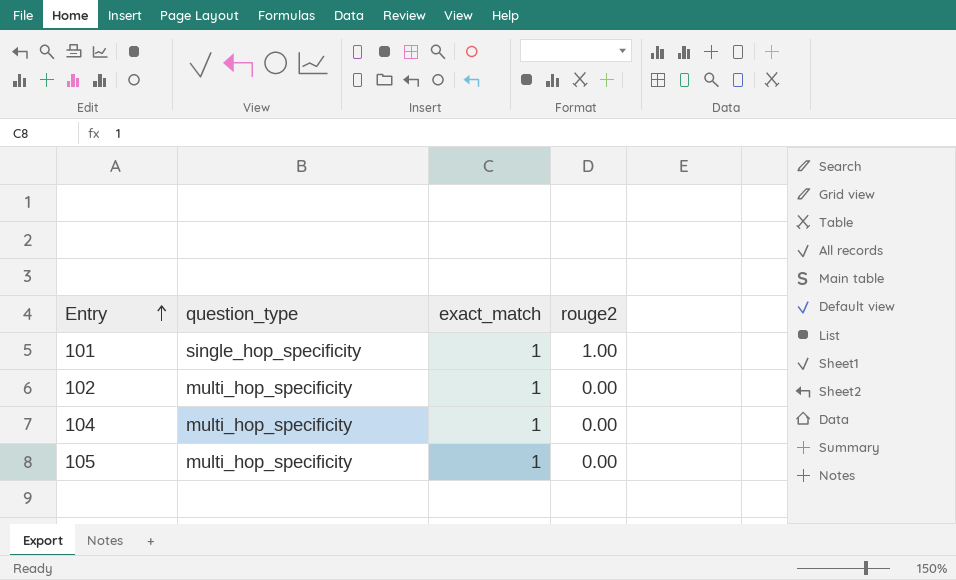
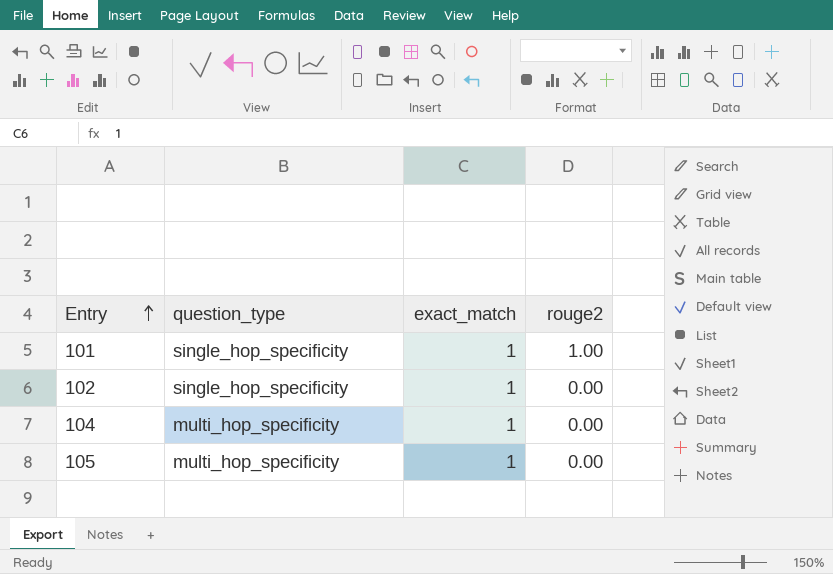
102 | question_type: multi_hop_specificity -> single_hop_specificity

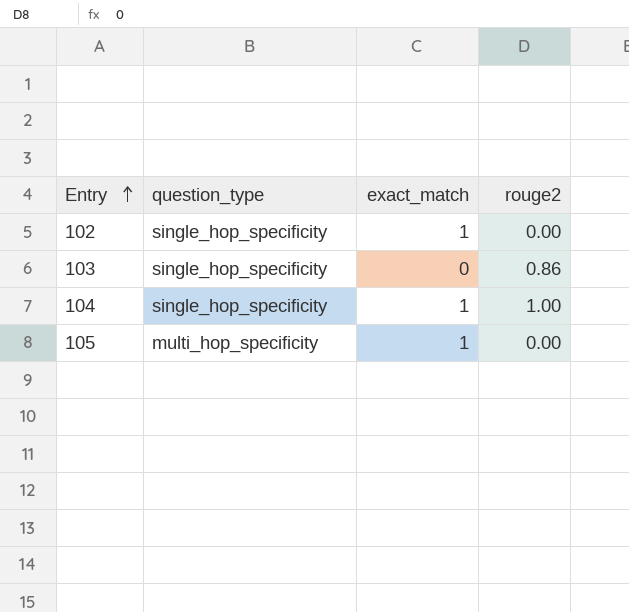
row 101: single_hop_specificity | 1 | 1.00 -> none
row 103: none -> single_hop_specificity | 0 | 0.86
104 | question_type: multi_hop_specificity -> single_hop_specificity
104 | rouge2: 0.00 -> 1.00

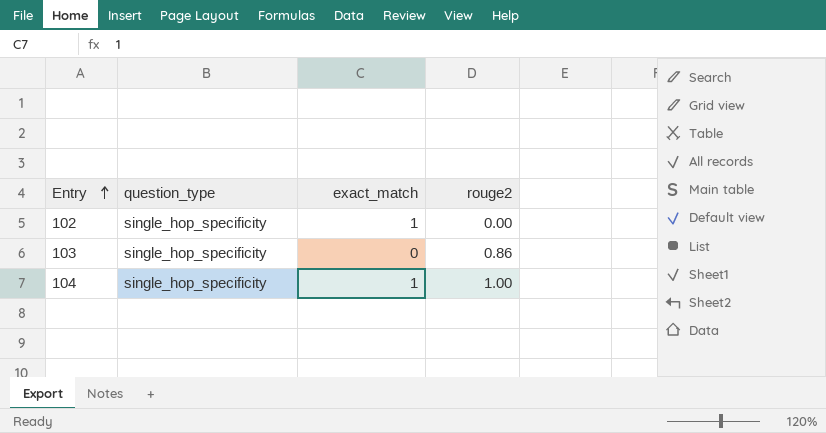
row 105: multi_hop_specificity | 1 | 0.00 -> none

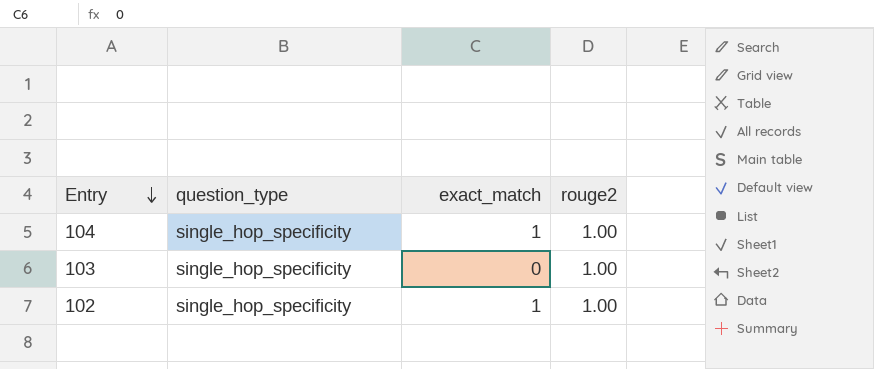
row order: Entry ascending -> Entry descending
103 | rouge2: 0.86 -> 1.00
102 | rouge2: 0.00 -> 1.00

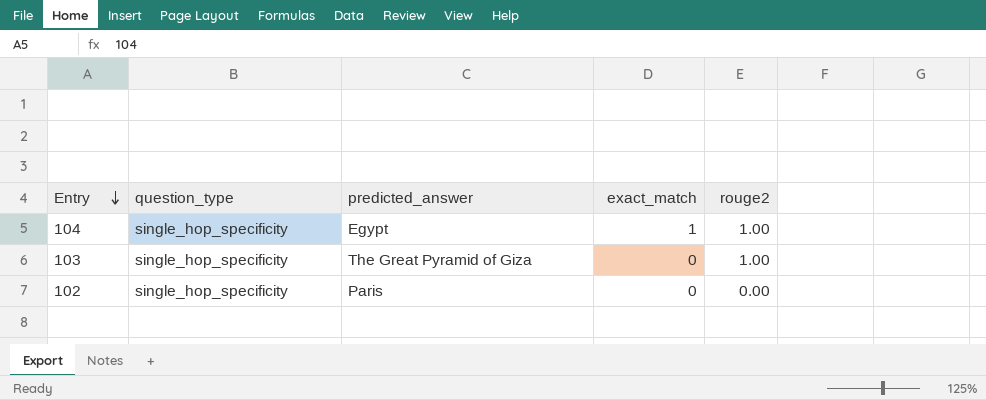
column predicted_answer | position: none -> 3
102 | exact_match: 1 -> 0
102 | rouge2: 1.00 -> 0.00

